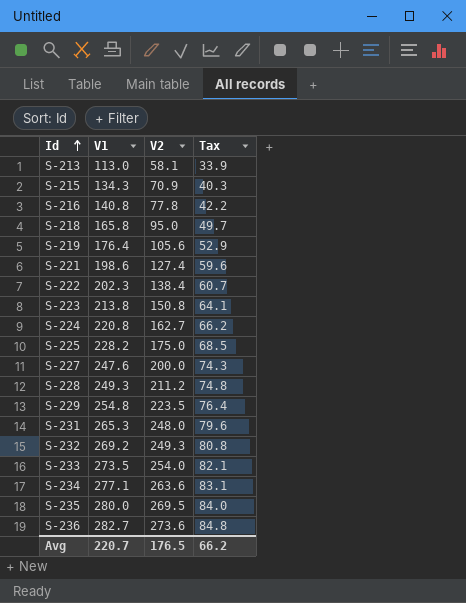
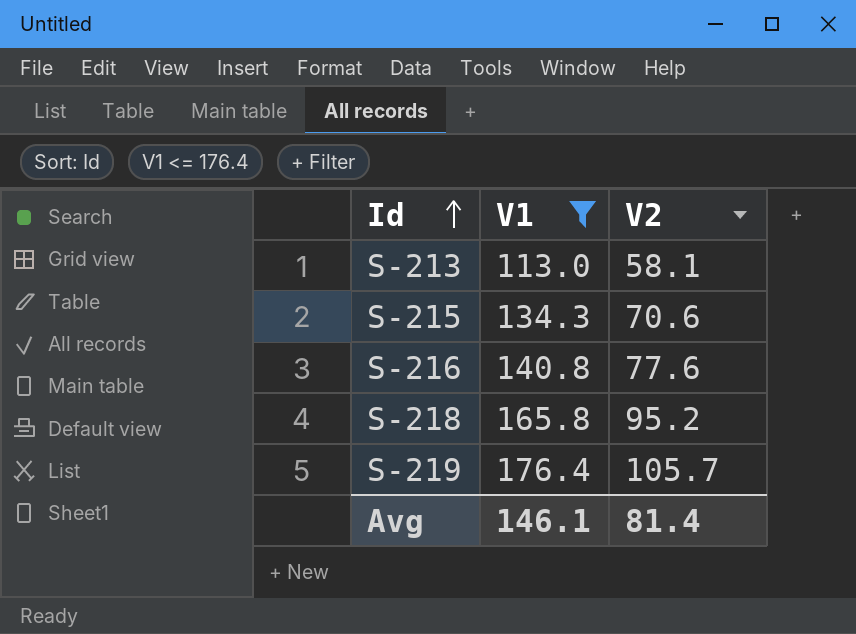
filter: none -> V1 <= 176.4
column Tax | formula: [V1] * 0.3 -> none
S-215 | V2: 70.9 -> 70.6
S-216 | V2: 77.8 -> 77.6
S-218 | V2: 95.0 -> 95.2
S-219 | V2: 105.6 -> 105.7
Avg | V1: 220.7 -> 146.1
Avg | V2: 176.5 -> 81.4

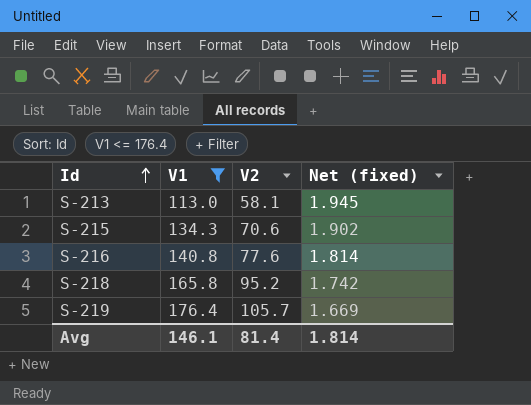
column Net (fixed) | formula: none -> [V1] / [V2]

